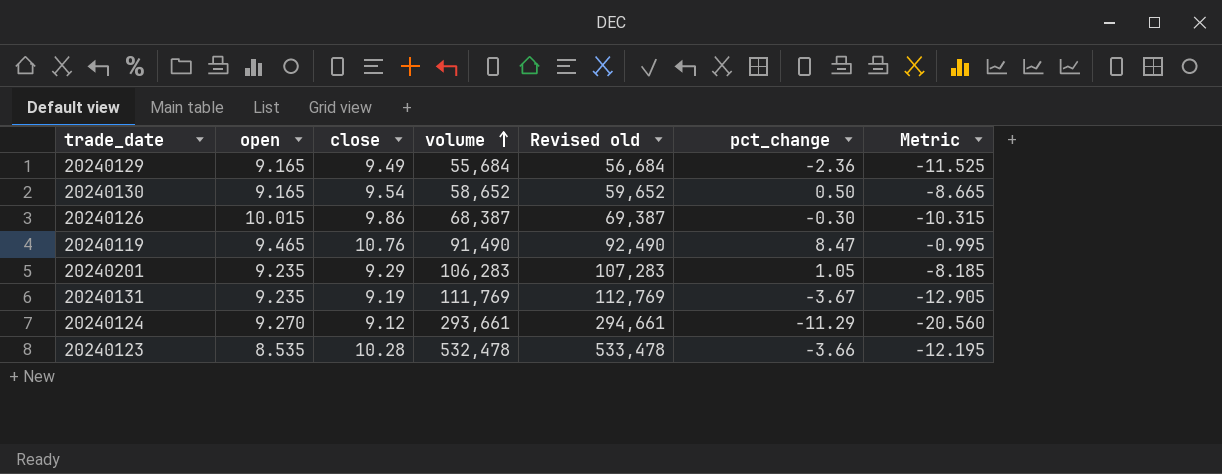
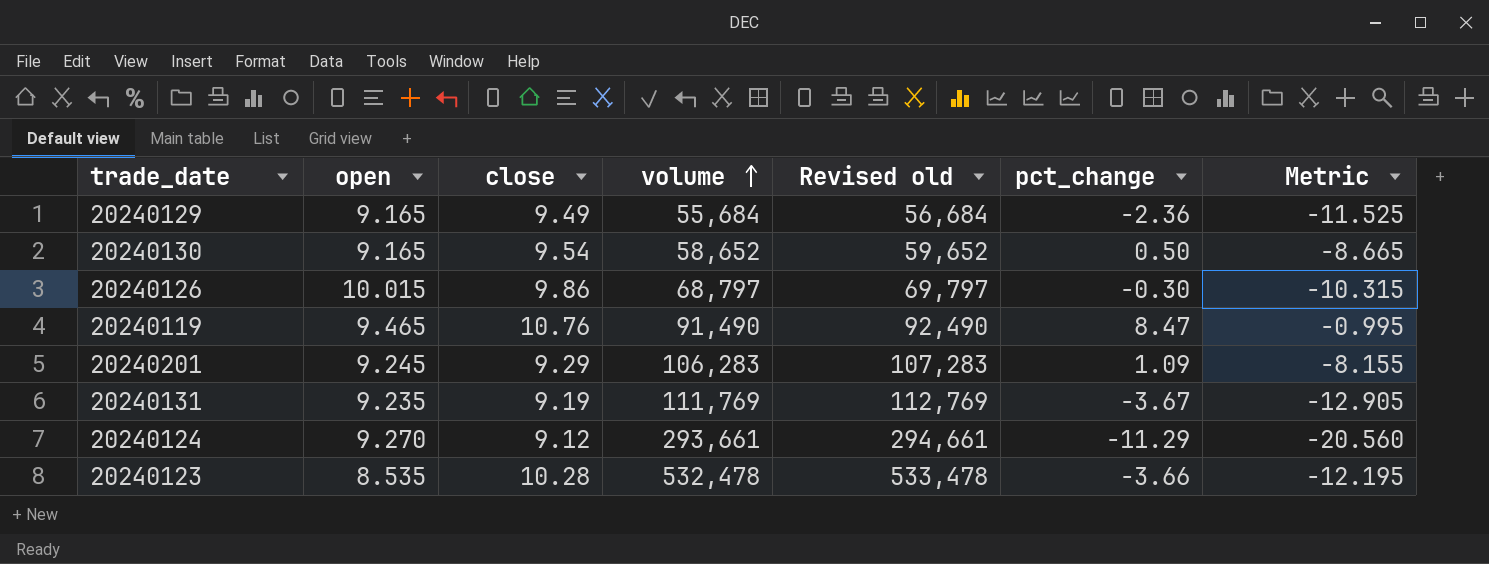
20240126 | volume: 68,387 -> 68,797
20240126 | Revised old: 69,387 -> 69,797
20240201 | open: 9.235 -> 9.245
20240201 | pct_change: 1.05 -> 1.09
20240201 | Metric: -8.185 -> -8.155

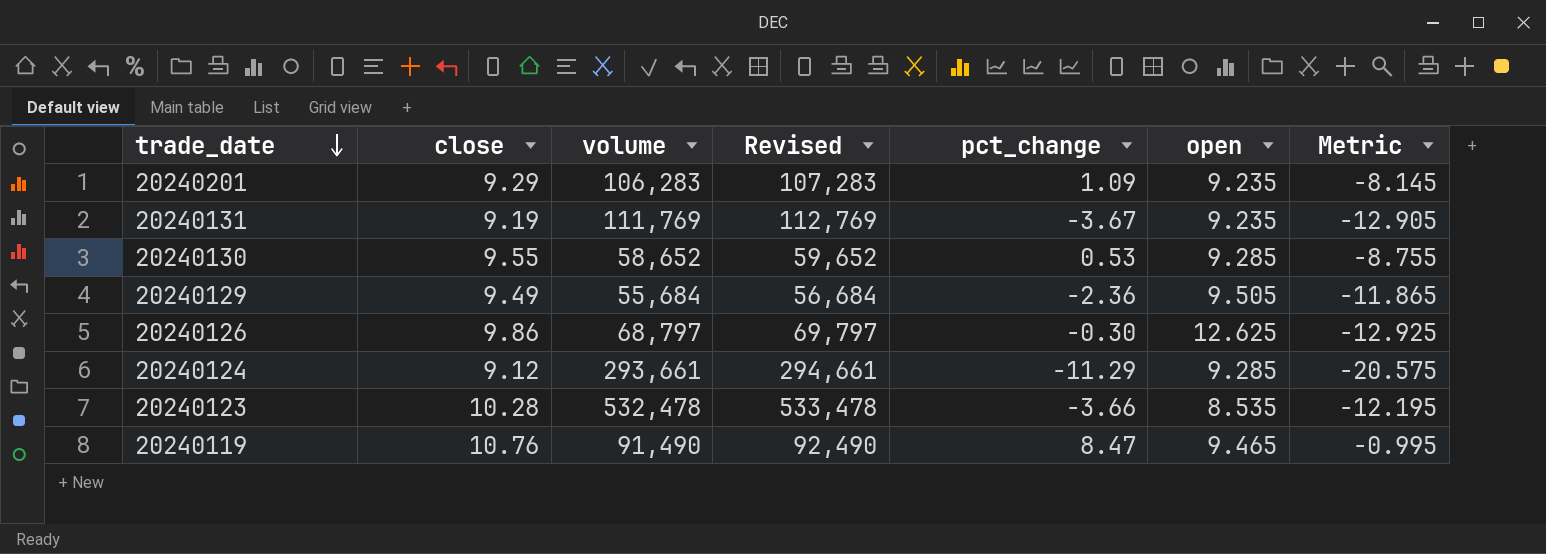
row order: volume ascending -> trade_date descending
column name: Revised old -> Revised
column open | position: 2 -> 6
20240201 | open: 9.245 -> 9.235
20240201 | Metric: -8.155 -> -8.145
20240130 | close: 9.54 -> 9.55
20240130 | pct_change: 0.50 -> 0.53
20240130 | open: 9.165 -> 9.285
20240130 | Metric: -8.665 -> -8.755
20240129 | open: 9.165 -> 9.505
20240129 | Metric: -11.525 -> -11.865
20240126 | open: 10.015 -> 12.625
20240126 | Metric: -10.315 -> -12.925
20240124 | open: 9.270 -> 9.285
20240124 | Metric: -20.560 -> -20.575

